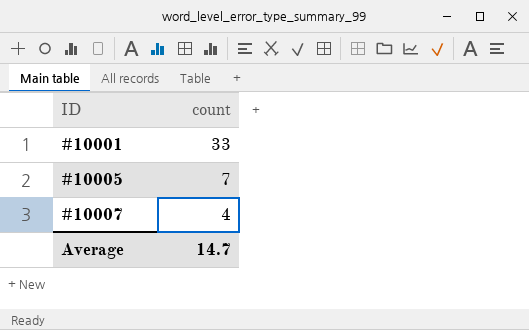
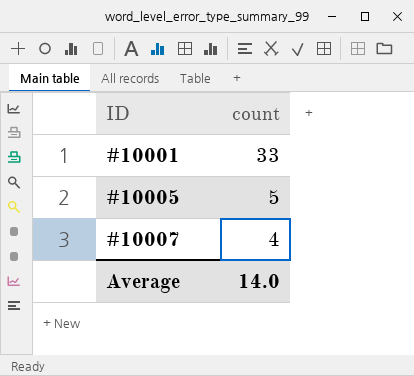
#10005 | count: 7 -> 5
Average | count: 14.7 -> 14.0

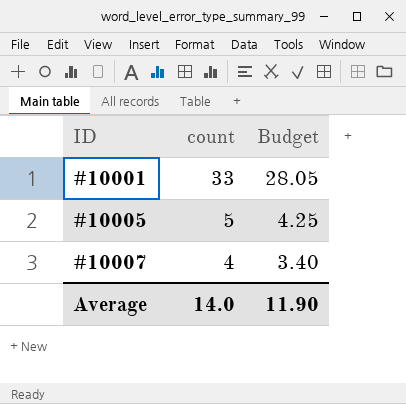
column Budget | formula: none -> [count] * 0.85

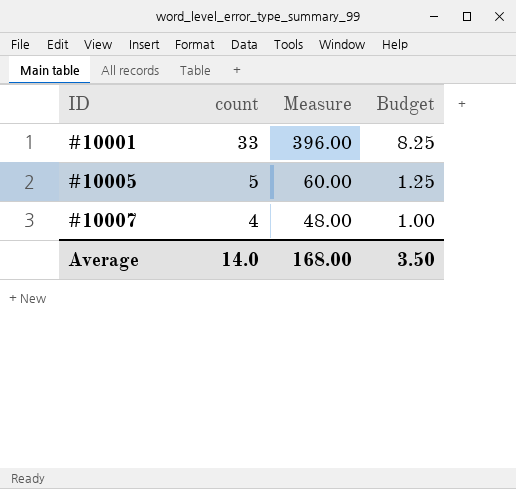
column Measure | formula: none -> [count] * 12
column Budget | formula: [count] * 0.85 -> [count] * 0.25
Average | Budget: 11.90 -> 3.50

